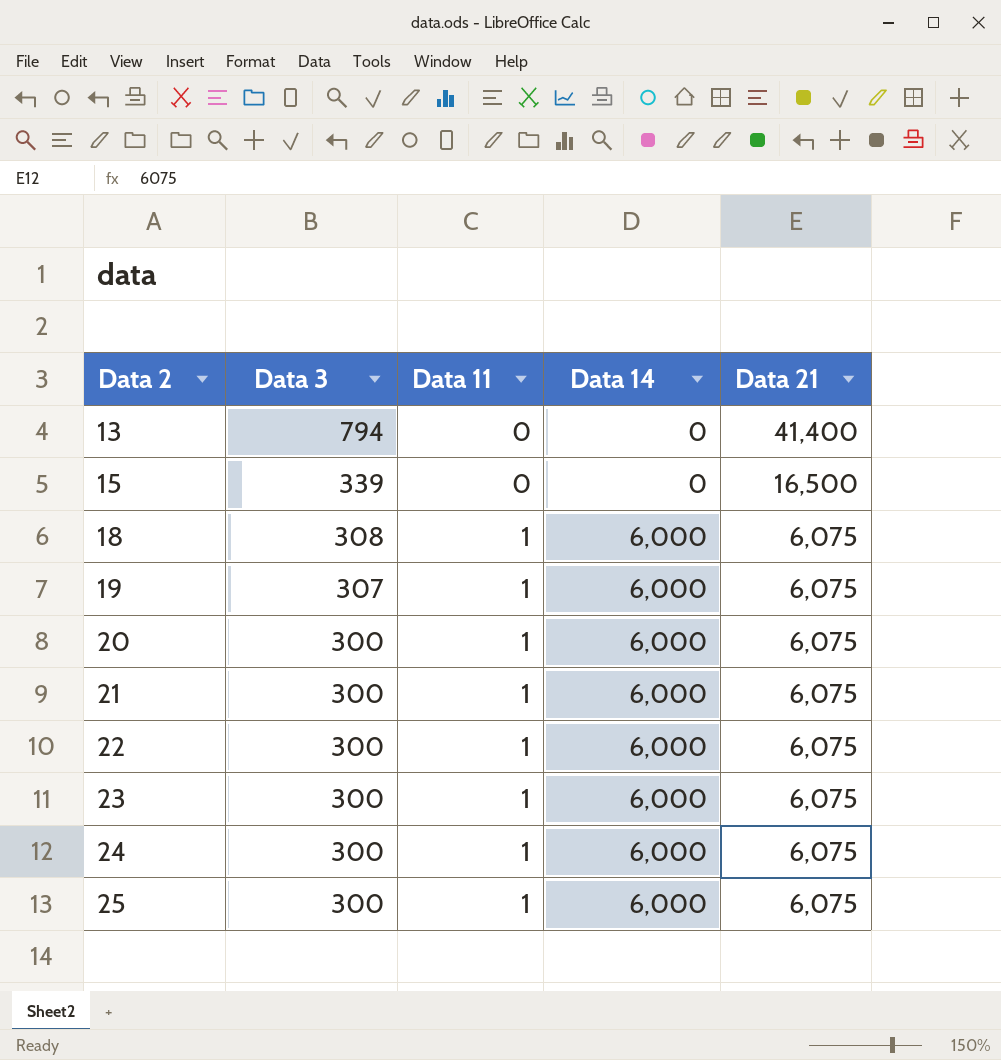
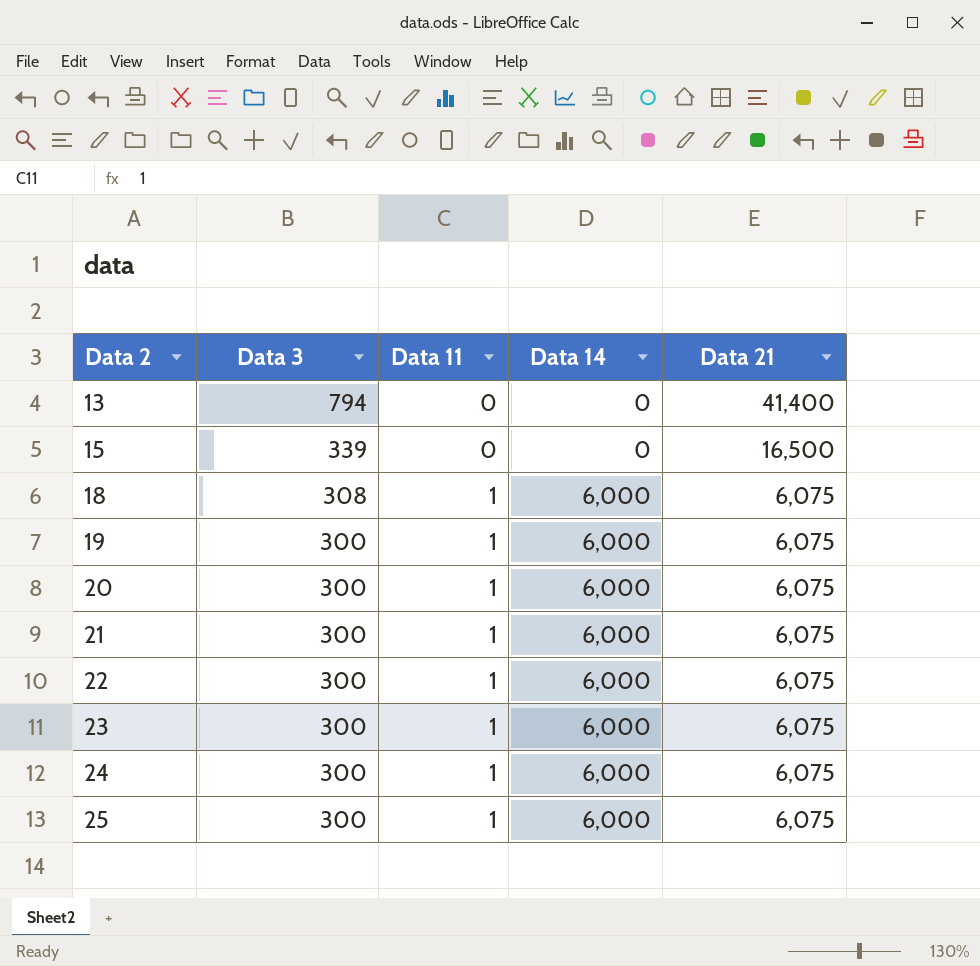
19 | Data 3: 307 -> 300

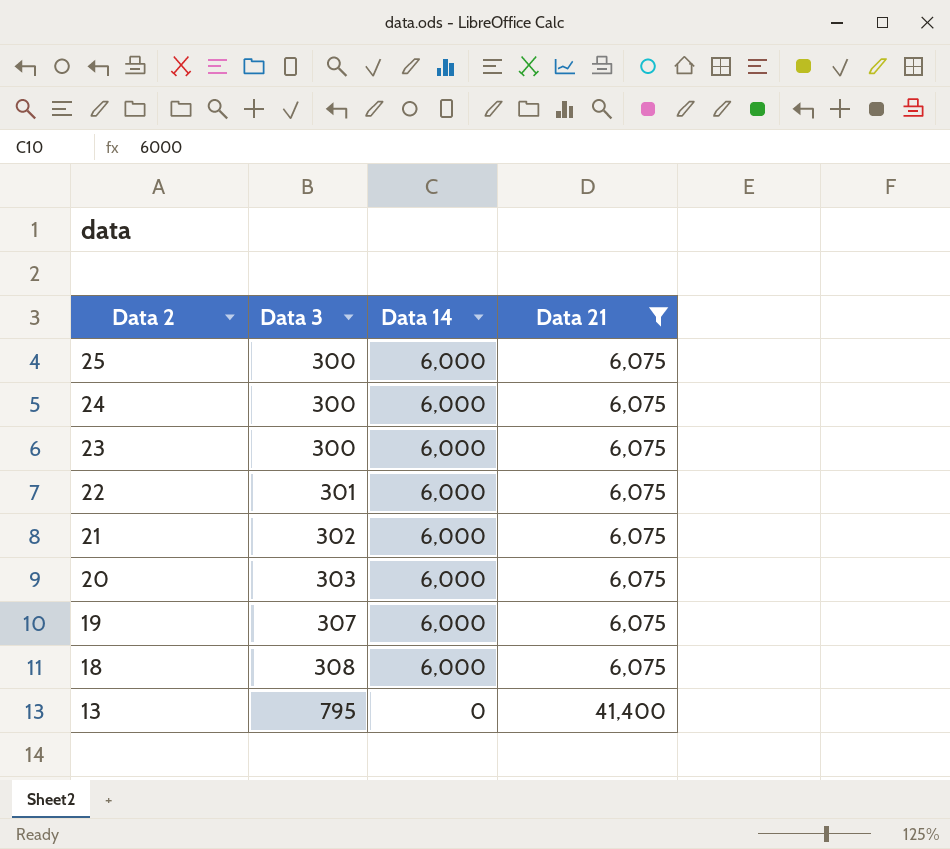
filter: none -> Data 21 != 16,500
row order: Data 2 ascending -> Data 2 descending
column Data 11 | position: 3 -> none
22 | Data 3: 300 -> 301
21 | Data 3: 300 -> 302
20 | Data 3: 300 -> 303
19 | Data 3: 300 -> 307
13 | Data 3: 794 -> 795

